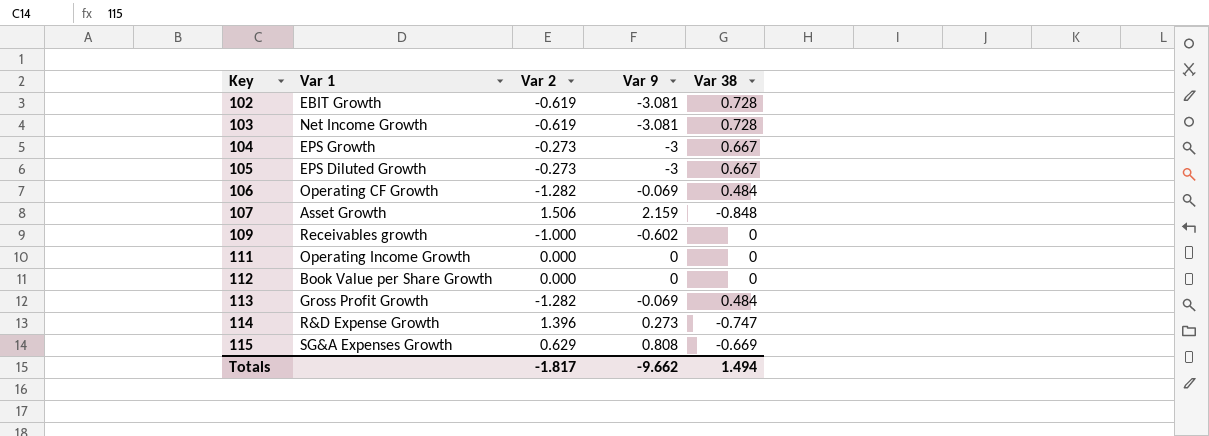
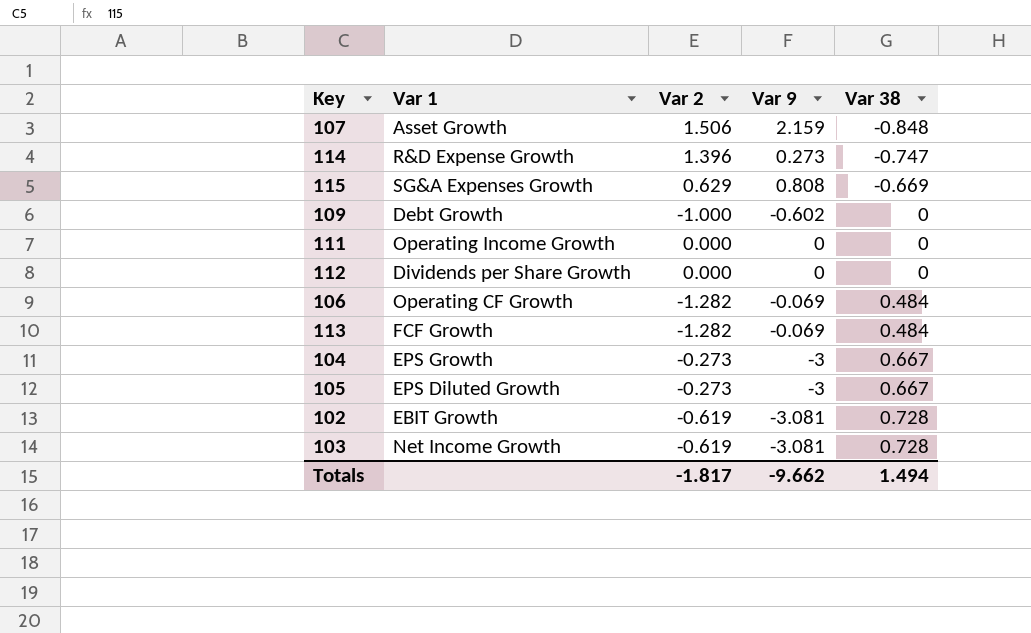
row order: Key ascending -> Var 38 ascending
109 | Var 1: Receivables growth -> Debt Growth
112 | Var 1: Book Value per Share Growth -> Dividends per Share Growth
113 | Var 1: Gross Profit Growth -> FCF Growth

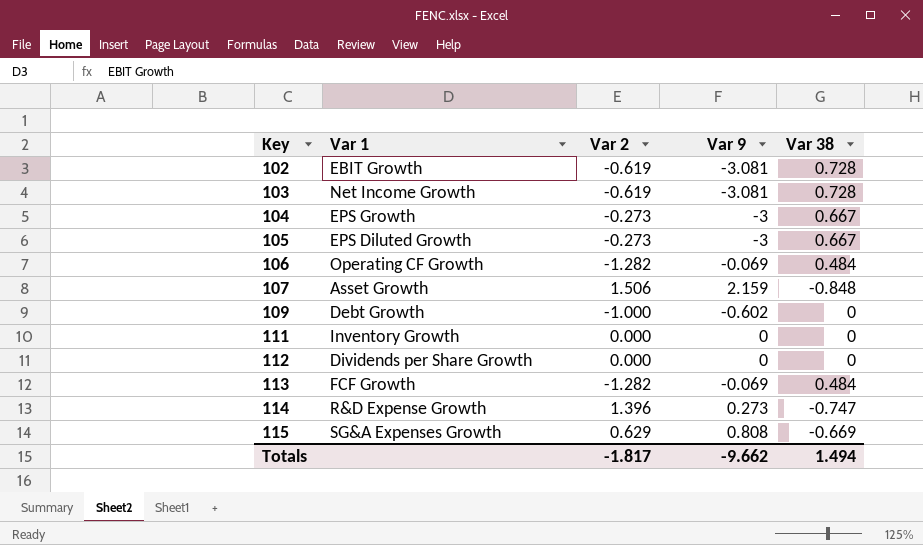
row order: Var 38 ascending -> Key ascending
111 | Var 1: Operating Income Growth -> Inventory Growth

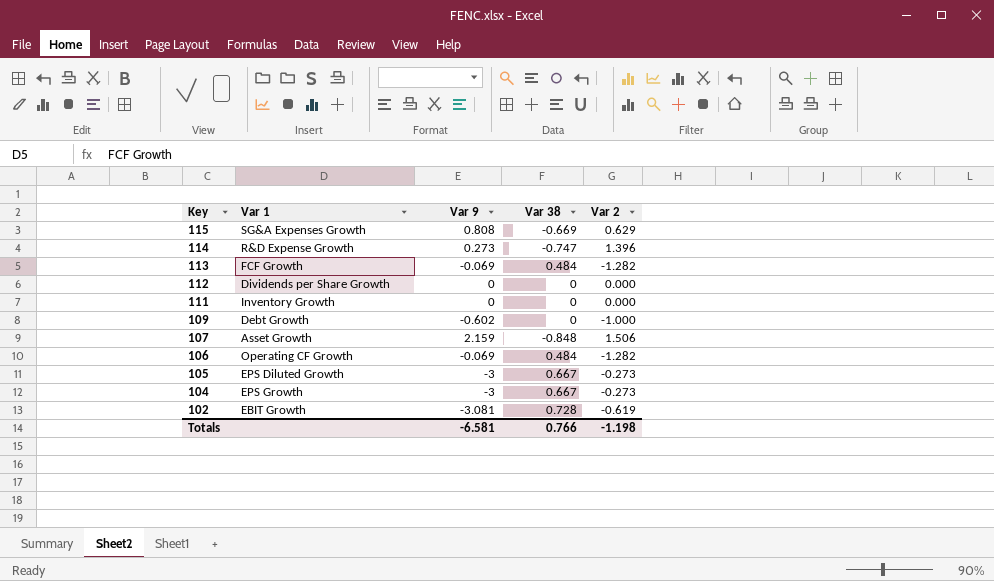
row order: Key ascending -> Key descending
column Var 2 | position: 3 -> 5
row 103: Net Income Growth | -0.619 | -3.081 | 0.728 -> none
Totals | Var 9: -9.662 -> -6.581
Totals | Var 38: 1.494 -> 0.766
Totals | Var 2: -1.817 -> -1.198

